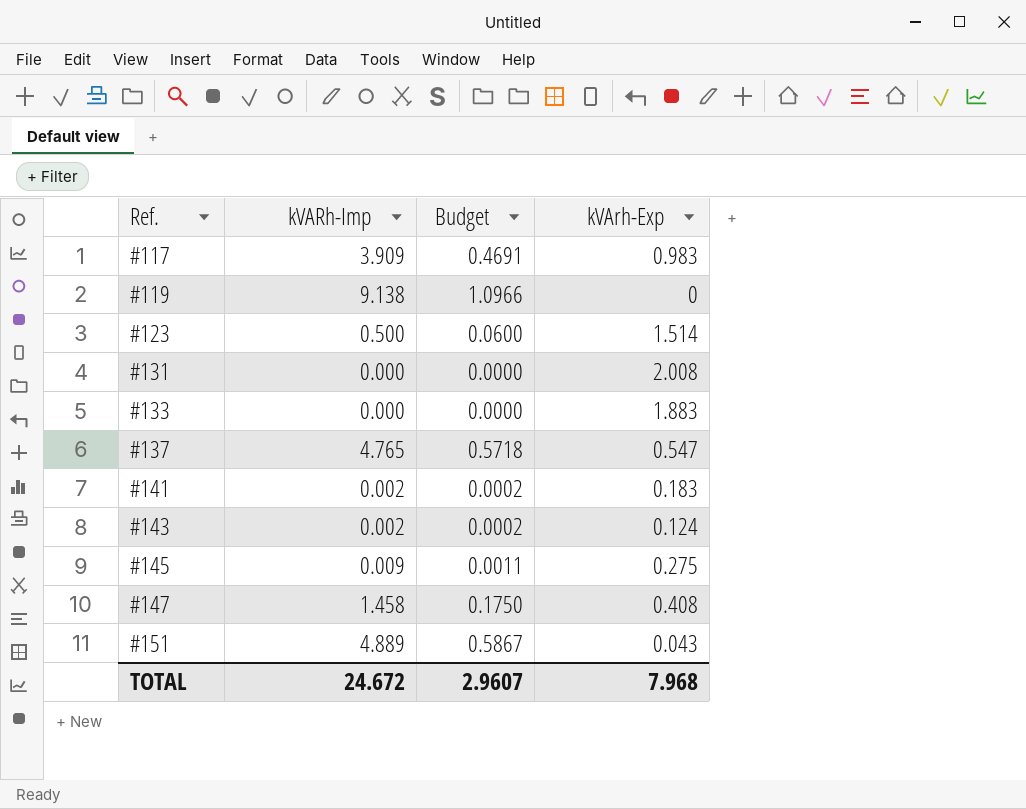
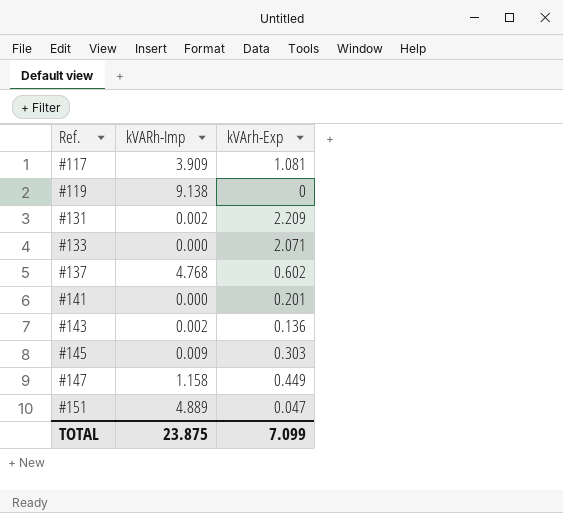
column Budget | formula: [kVARh-Imp] * 0.12 -> none
row #123: 0.500 | 0.0600 | 1.514 -> none
#117 | kVArh-Exp: 0.983 -> 1.081
#131 | kVARh-Imp: 0.000 -> 0.002
#131 | kVArh-Exp: 2.008 -> 2.209
#133 | kVArh-Exp: 1.883 -> 2.071
#137 | kVARh-Imp: 4.765 -> 4.768
#137 | kVArh-Exp: 0.547 -> 0.602
#141 | kVARh-Imp: 0.002 -> 0.000
#141 | kVArh-Exp: 0.183 -> 0.201
#143 | kVArh-Exp: 0.124 -> 0.136
#145 | kVArh-Exp: 0.275 -> 0.303
#147 | kVARh-Imp: 1.458 -> 1.158
#147 | kVArh-Exp: 0.408 -> 0.449
#151 | kVArh-Exp: 0.043 -> 0.047
TOTAL | kVARh-Imp: 24.672 -> 23.875
TOTAL | kVArh-Exp: 7.968 -> 7.099

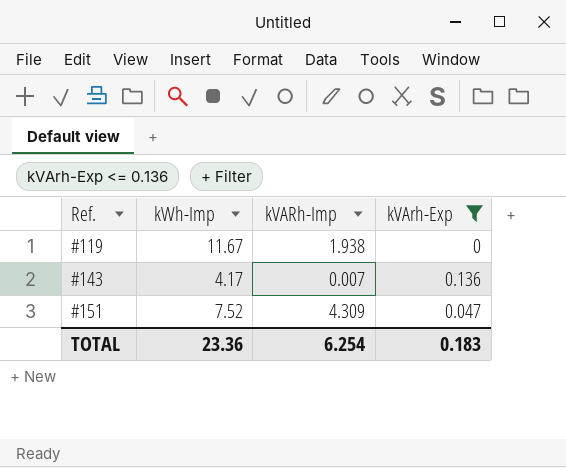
filter: none -> kVArh-Exp <= 0.136
column kWh-Imp | position: none -> 2
#119 | kVARh-Imp: 9.138 -> 1.938
#143 | kVARh-Imp: 0.002 -> 0.007
#151 | kVARh-Imp: 4.889 -> 4.309
TOTAL | kVARh-Imp: 23.875 -> 6.254
TOTAL | kVArh-Exp: 7.099 -> 0.183

